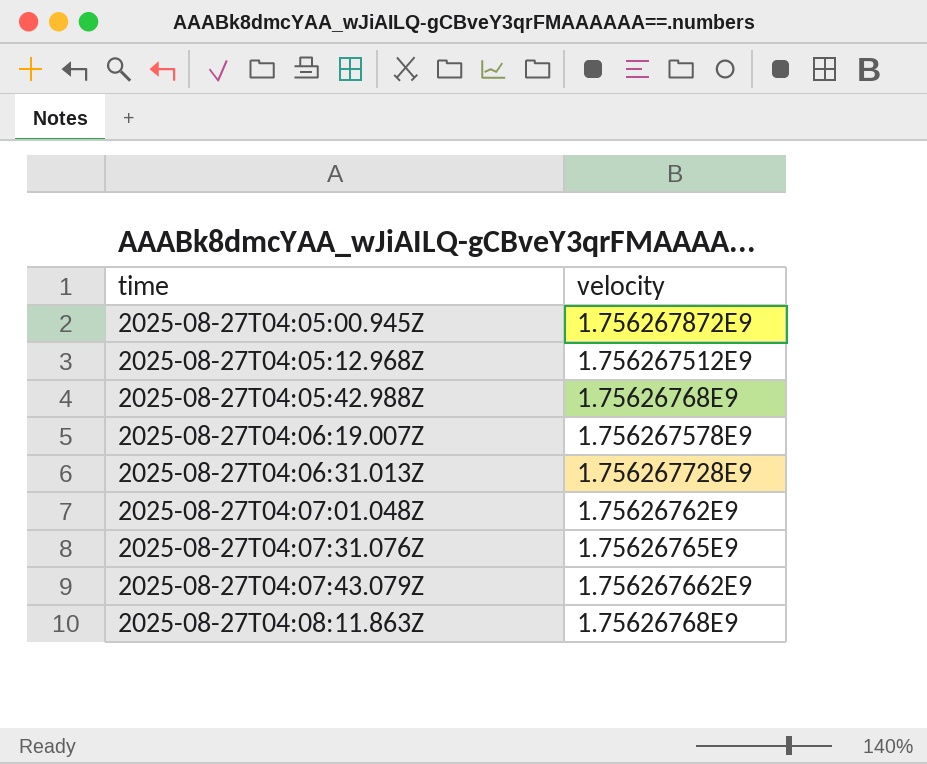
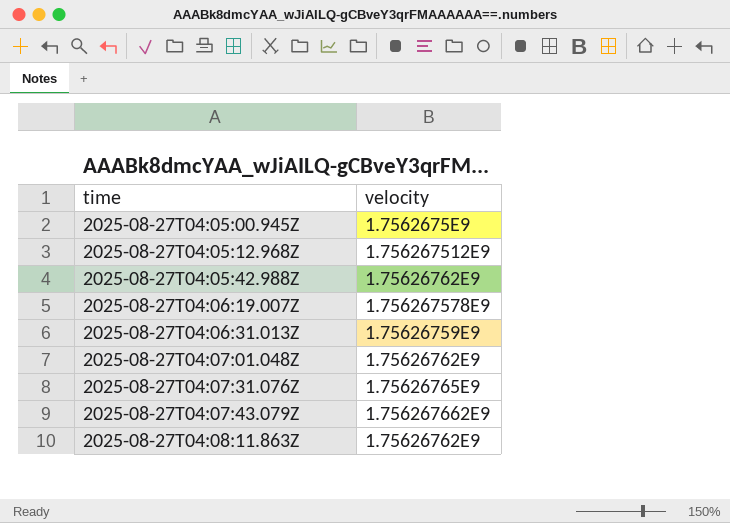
2025-08-27T04:05:00.945Z | velocity: 1.756267872E9 -> 1.7562675E9
2025-08-27T04:05:42.988Z | velocity: 1.75626768E9 -> 1.75626762E9
2025-08-27T04:06:31.013Z | velocity: 1.756267728E9 -> 1.75626759E9
2025-08-27T04:08:11.863Z | velocity: 1.75626768E9 -> 1.75626762E9

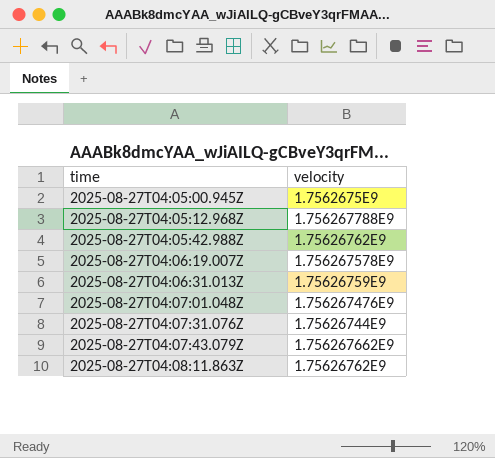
2025-08-27T04:05:12.968Z | velocity: 1.756267512E9 -> 1.756267788E9
2025-08-27T04:07:01.048Z | velocity: 1.75626762E9 -> 1.756267476E9
2025-08-27T04:07:31.076Z | velocity: 1.75626765E9 -> 1.75626744E9

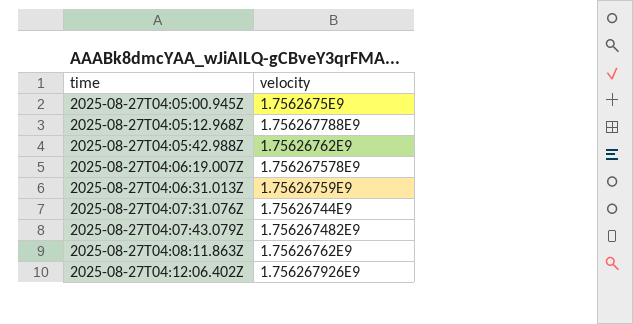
row 2025-08-27T04:07:01.048Z: 1.756267476E9 -> none
2025-08-27T04:07:43.079Z | velocity: 1.756267662E9 -> 1.756267482E9
row 2025-08-27T04:12:06.402Z: none -> 1.756267926E9

